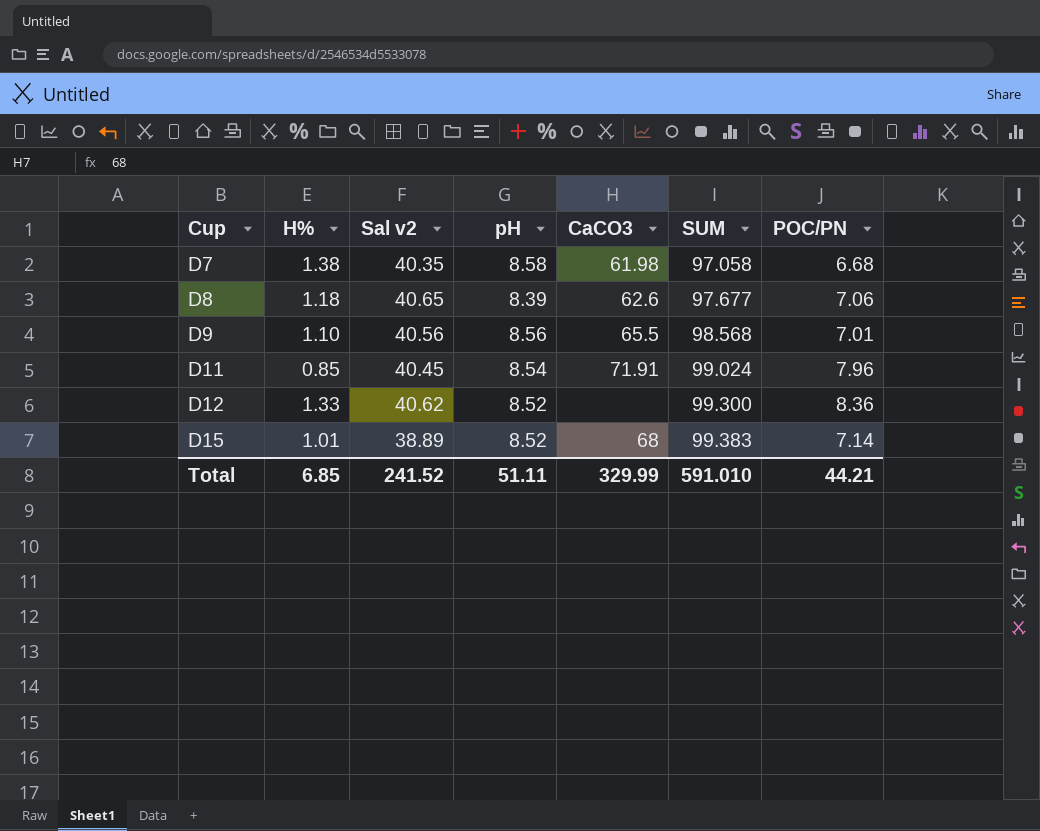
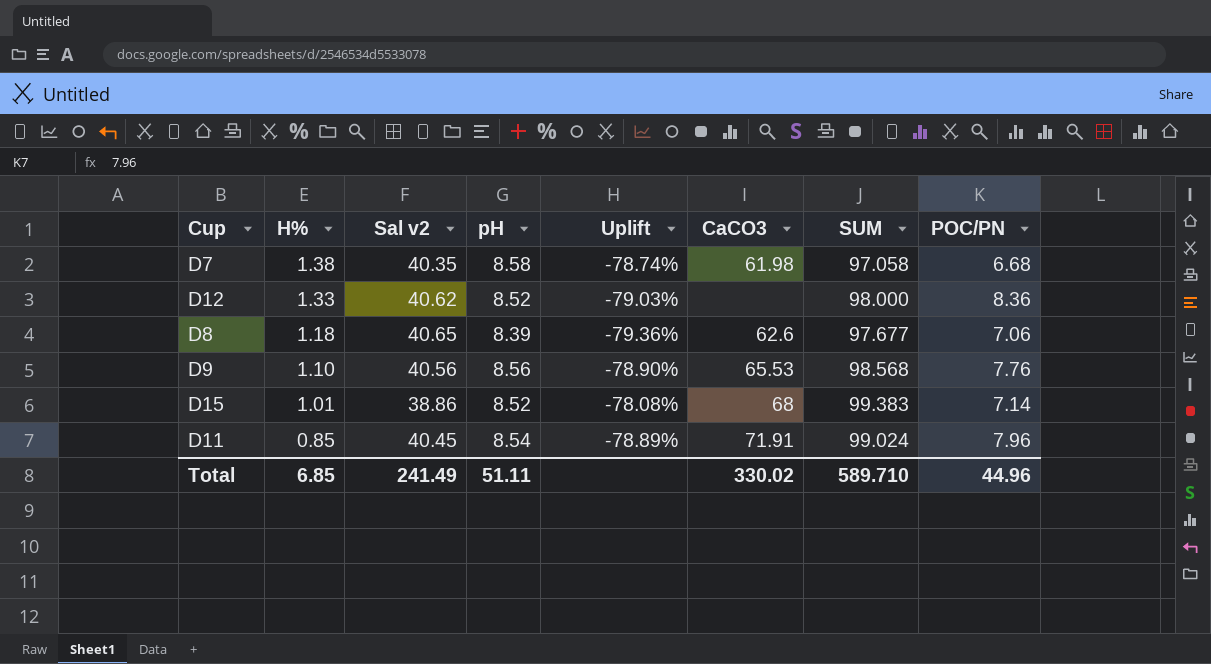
row order: Cup ascending -> H% descending
column Uplift | formula: none -> ([pH] - [Sal v2]) / [Sal v2]
D12 | SUM: 99.300 -> 98.000
D9 | CaCO3: 65.5 -> 65.53
D9 | POC/PN: 7.01 -> 7.76
D15 | Sal v2: 38.89 -> 38.86
Total | Sal v2: 241.52 -> 241.49
Total | CaCO3: 329.99 -> 330.02
Total | SUM: 591.010 -> 589.710
Total | POC/PN: 44.21 -> 44.96

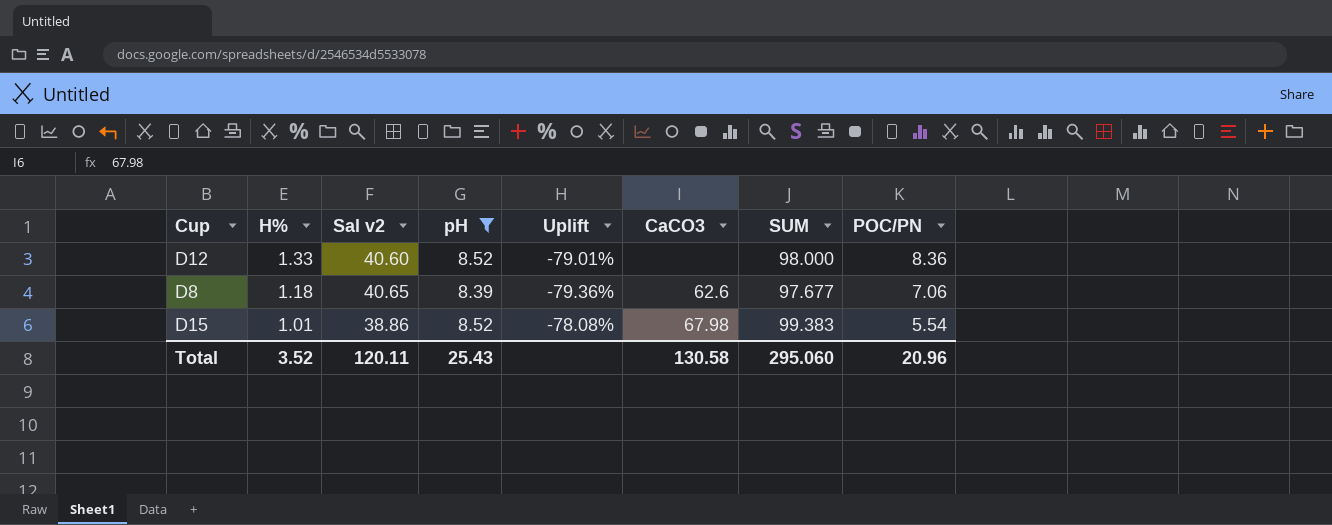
filter: none -> pH <= 8.52
D12 | Sal v2: 40.62 -> 40.60
D12 | Uplift: -79.03% -> -79.01%
D15 | CaCO3: 68 -> 67.98
D15 | POC/PN: 7.14 -> 5.54
Total | H%: 6.85 -> 3.52
Total | Sal v2: 241.49 -> 120.11
Total | pH: 51.11 -> 25.43
Total | CaCO3: 330.02 -> 130.58
Total | SUM: 589.710 -> 295.060
Total | POC/PN: 44.96 -> 20.96

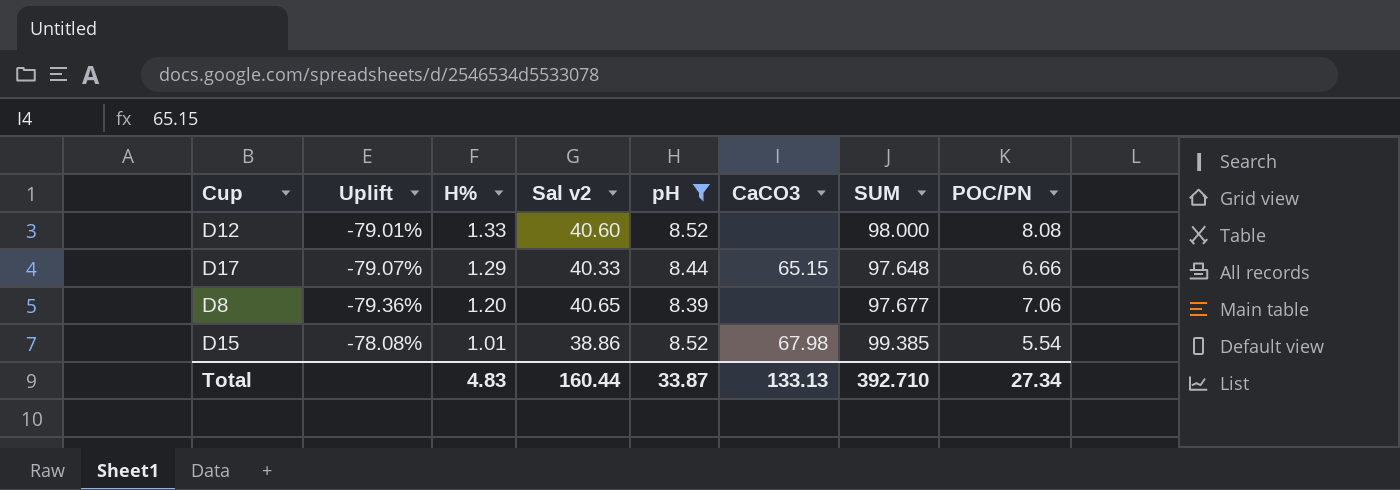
column Uplift | position: 5 -> 2
D12 | POC/PN: 8.36 -> 8.08
row D17: none -> -79.07% | 1.29 | 40.33 | 8.44 | 65.15 | 97.648 | 6.66
D8 | H%: 1.18 -> 1.20
D8 | CaCO3: 62.6 -> none
D15 | SUM: 99.383 -> 99.385
Total | H%: 3.52 -> 4.83
Total | Sal v2: 120.11 -> 160.44
Total | pH: 25.43 -> 33.87
Total | CaCO3: 130.58 -> 133.13
Total | SUM: 295.060 -> 392.710
Total | POC/PN: 20.96 -> 27.34

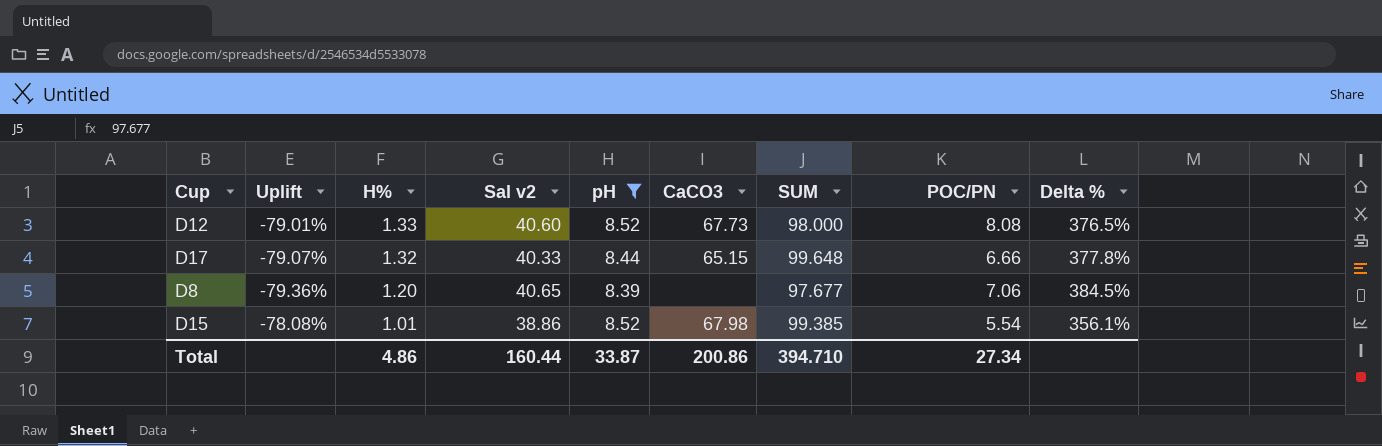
column Delta % | formula: none -> ([Sal v2] - [pH]) / [pH]
D12 | CaCO3: none -> 67.73
D17 | H%: 1.29 -> 1.32
D17 | SUM: 97.648 -> 99.648
Total | H%: 4.83 -> 4.86
Total | CaCO3: 133.13 -> 200.86
Total | SUM: 392.710 -> 394.710

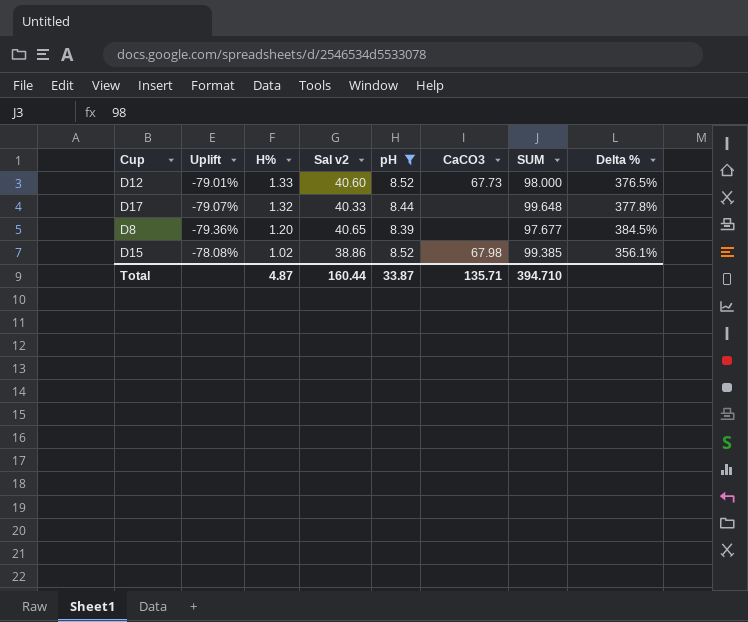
column POC/PN | position: 8 -> none
D17 | CaCO3: 65.15 -> none
D15 | H%: 1.01 -> 1.02
Total | H%: 4.86 -> 4.87
Total | CaCO3: 200.86 -> 135.71

